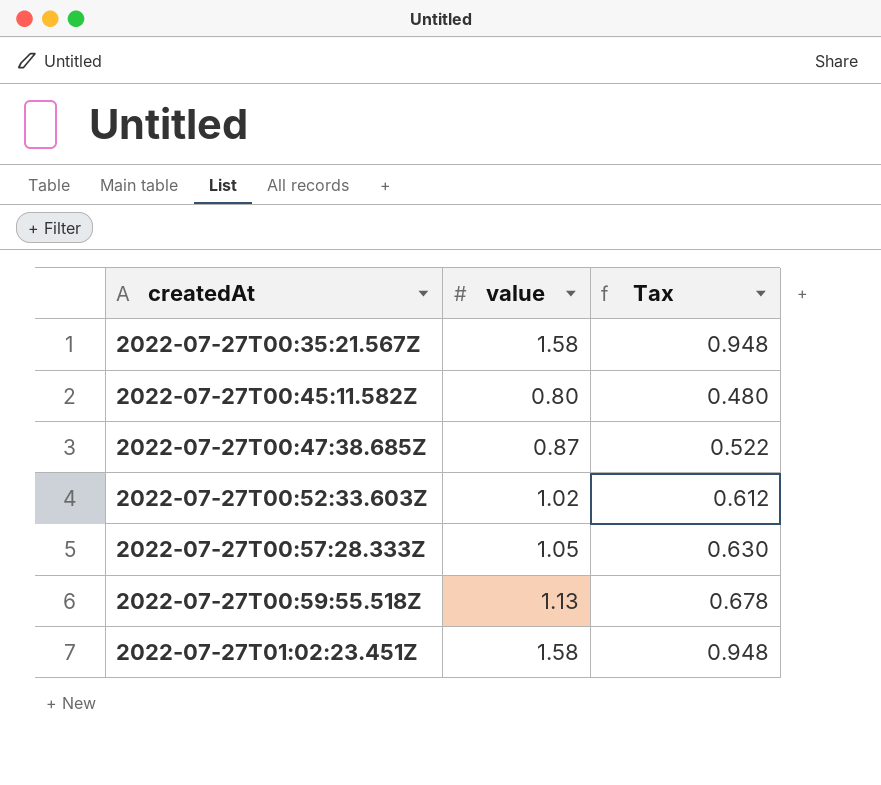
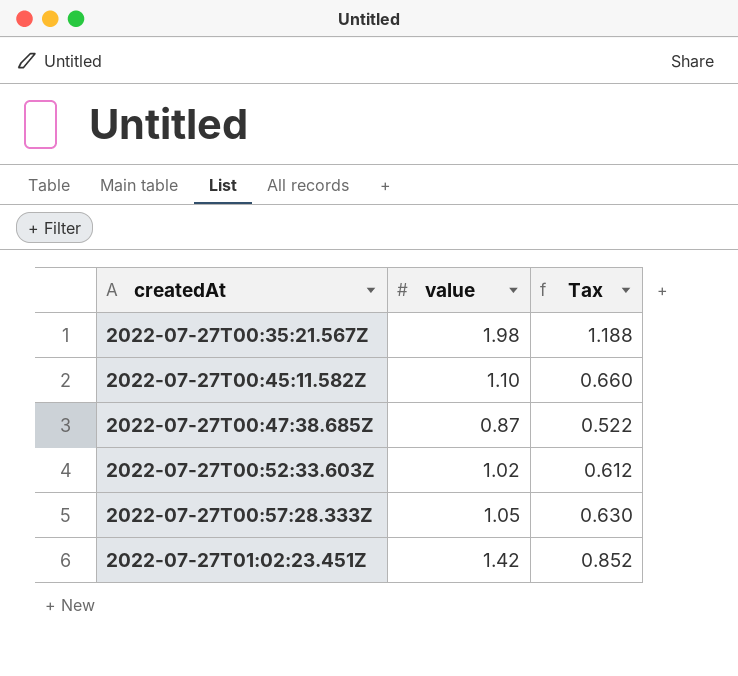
row 2022-07-27T00:59:55.518Z: 1.13 | 0.678 -> none
2022-07-27T00:35:21.567Z | value: 1.58 -> 1.98
2022-07-27T00:35:21.567Z | Tax: 0.948 -> 1.188
2022-07-27T00:45:11.582Z | value: 0.80 -> 1.10
2022-07-27T00:45:11.582Z | Tax: 0.480 -> 0.660
2022-07-27T01:02:23.451Z | value: 1.58 -> 1.42
2022-07-27T01:02:23.451Z | Tax: 0.948 -> 0.852

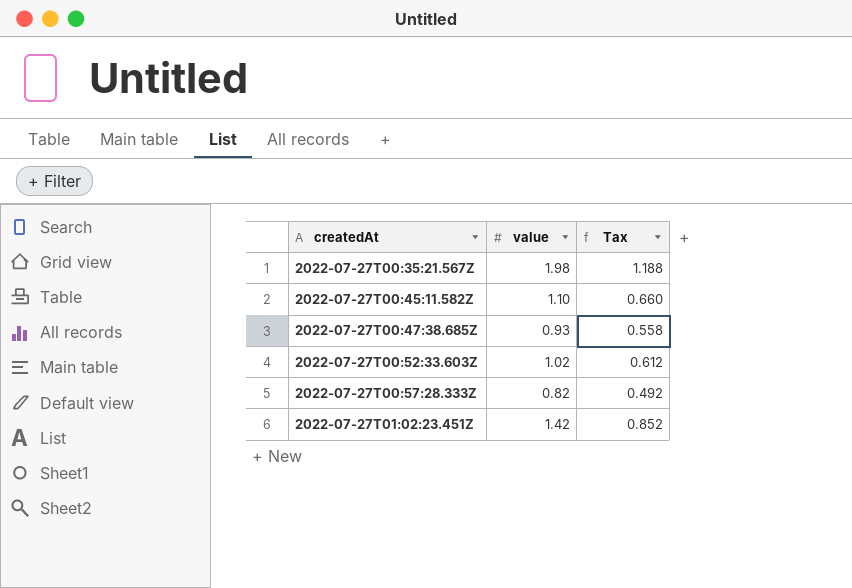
2022-07-27T00:47:38.685Z | value: 0.87 -> 0.93
2022-07-27T00:47:38.685Z | Tax: 0.522 -> 0.558
2022-07-27T00:57:28.333Z | value: 1.05 -> 0.82
2022-07-27T00:57:28.333Z | Tax: 0.630 -> 0.492

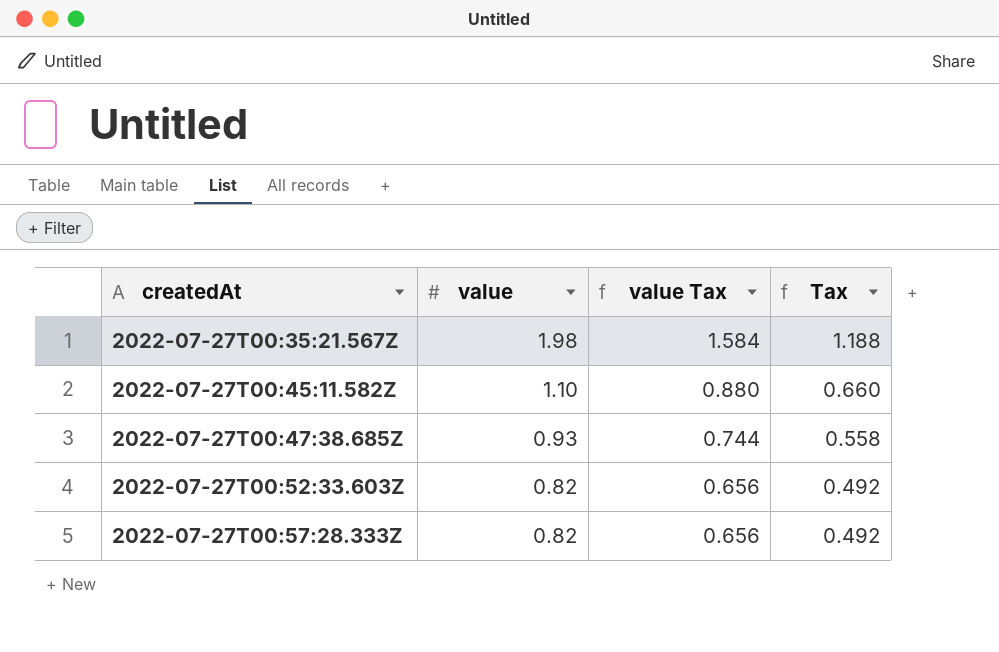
column value Tax | formula: none -> [value] * 0.8
row 2022-07-27T01:02:23.451Z: 1.42 | 0.852 -> none
2022-07-27T00:52:33.603Z | value: 1.02 -> 0.82
2022-07-27T00:52:33.603Z | Tax: 0.612 -> 0.492

